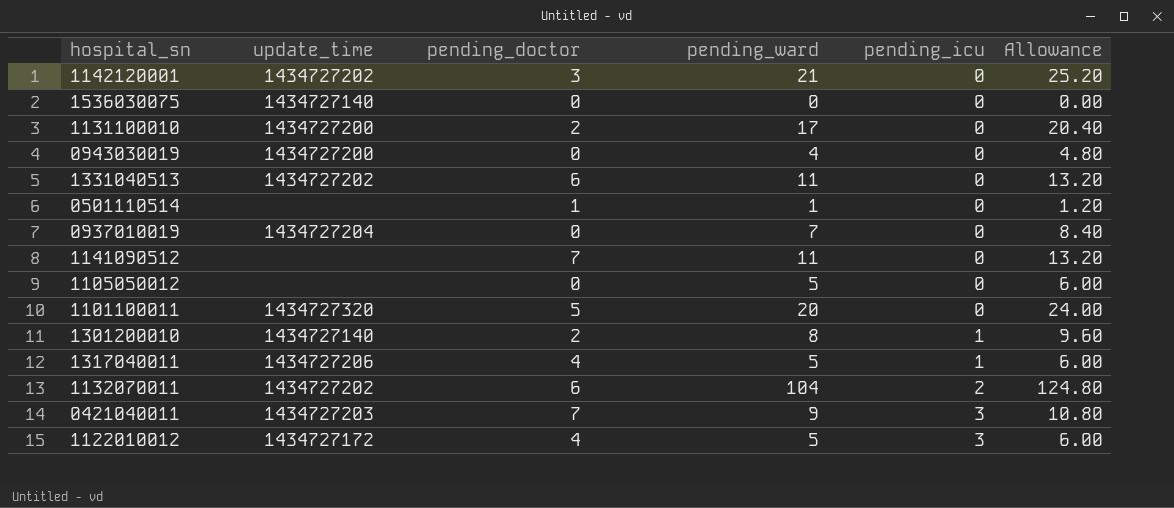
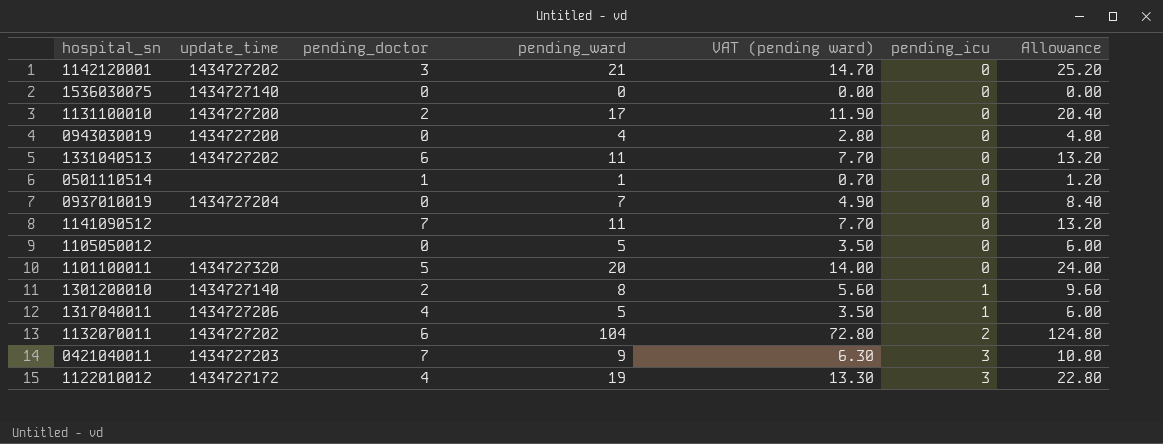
column VAT (pending ward) | formula: none -> [pending_ward] * 0.7
1122010012 | pending_ward: 5 -> 19
1122010012 | Allowance: 6.00 -> 22.80

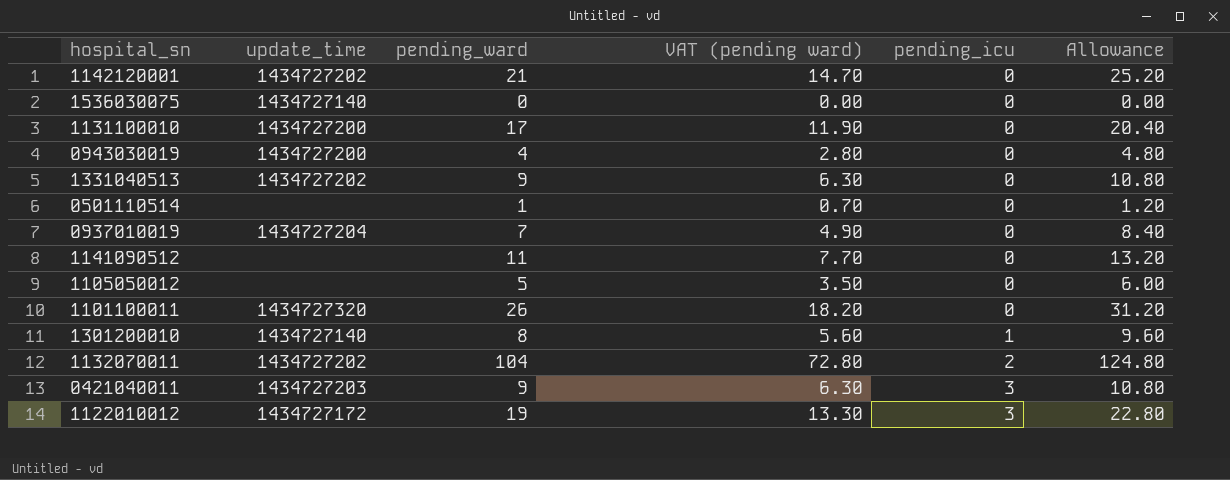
column pending_doctor | position: 3 -> none
row 1317040011: 1434727206 | 4 | 5 | 3.50 | 1 | 6.00 -> none
1331040513 | pending_ward: 11 -> 9
1331040513 | VAT (pending ward): 7.70 -> 6.30
1331040513 | Allowance: 13.20 -> 10.80
1101100011 | pending_ward: 20 -> 26
1101100011 | VAT (pending ward): 14.00 -> 18.20
1101100011 | Allowance: 24.00 -> 31.20

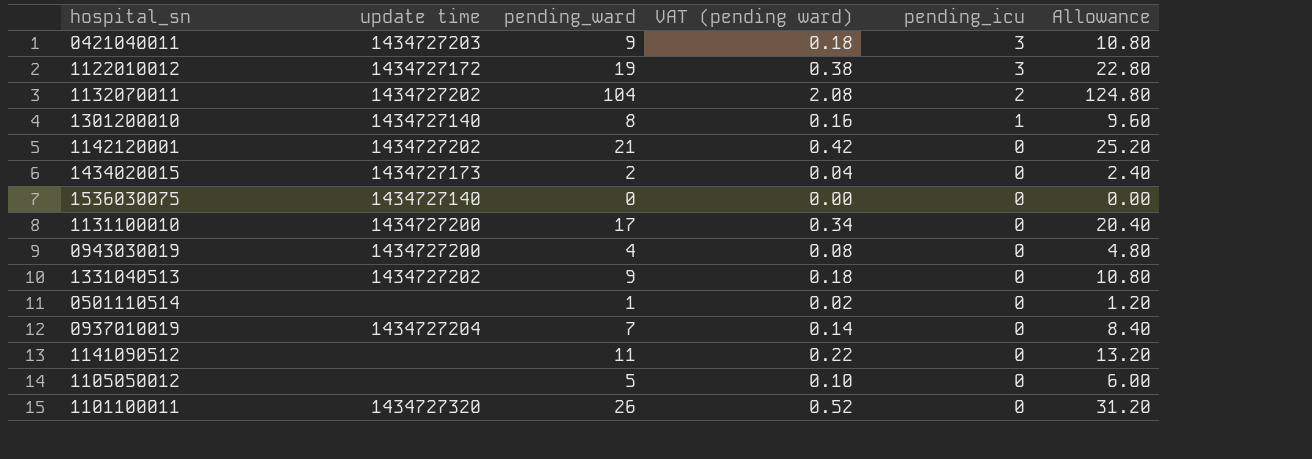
row order: pending_icu ascending -> pending_icu descending
column name: update_time -> update time
column VAT (pending ward) | formula: [pending_ward] * 0.7 -> [pending_ward] * 0.02
row 1434020015: none -> 1434727173 | 2 | 0.04 | 0 | 2.40

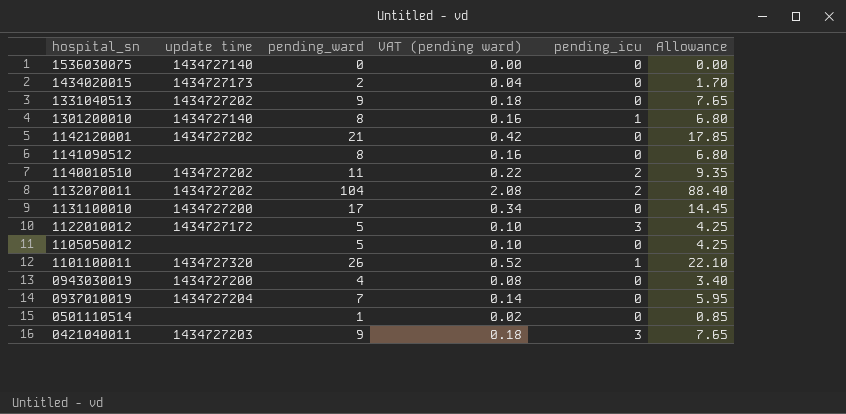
row order: pending_icu descending -> hospital_sn descending
column Allowance | formula: [pending_ward] * 1.2 -> [pending_ward] * 0.85
1141090512 | pending_ward: 11 -> 8
1141090512 | VAT (pending ward): 0.22 -> 0.16
row 1140010510: none -> 1434727202 | 11 | 0.22 | 2 | 9.35
1122010012 | pending_ward: 19 -> 5
1122010012 | VAT (pending ward): 0.38 -> 0.10
1101100011 | pending_icu: 0 -> 1

